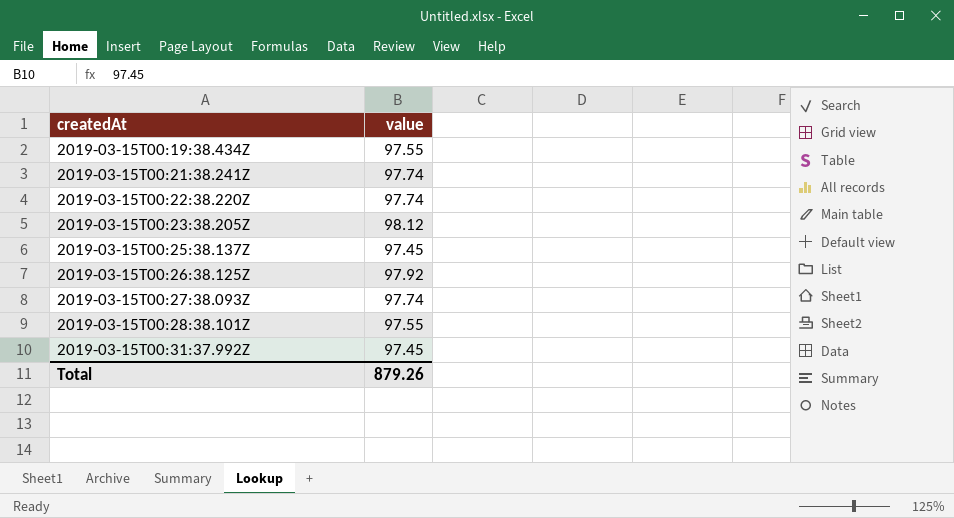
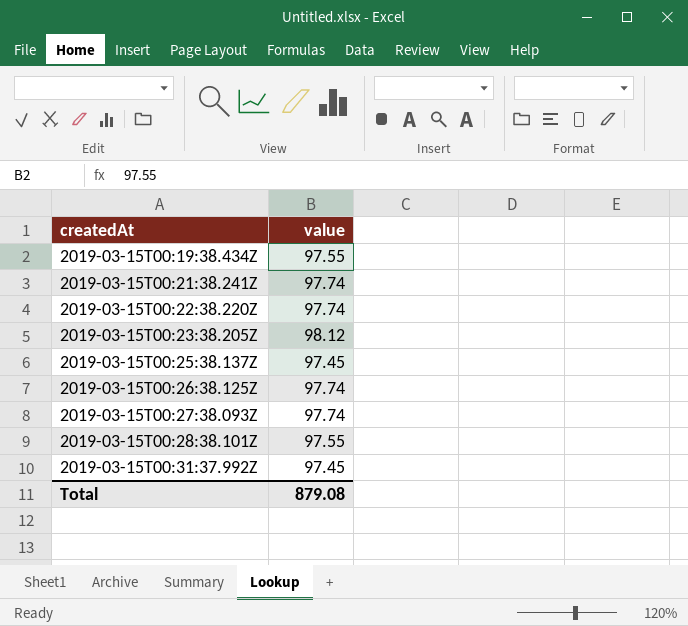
2019-03-15T00:26:38.125Z | value: 97.92 -> 97.74
Total | value: 879.26 -> 879.08

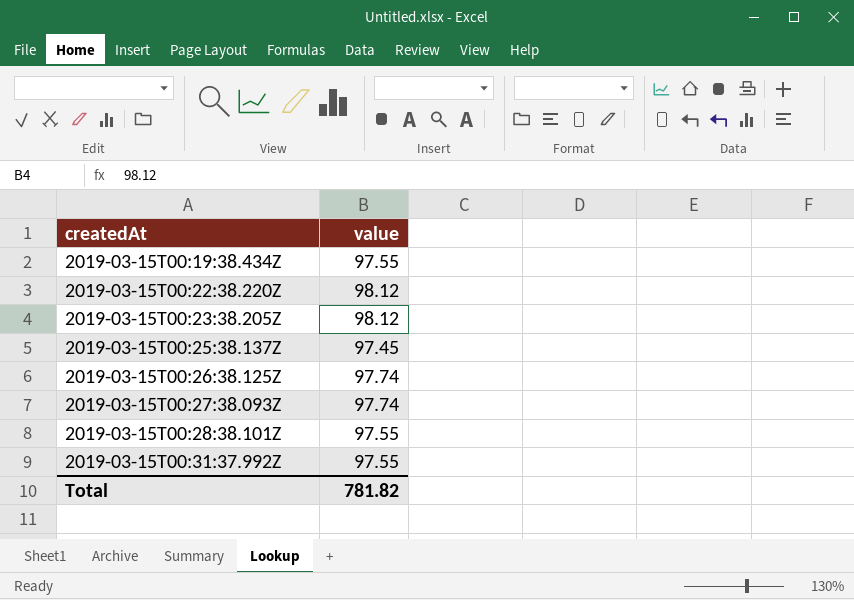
row 2019-03-15T00:21:38.241Z: 97.74 -> none
2019-03-15T00:22:38.220Z | value: 97.74 -> 98.12
2019-03-15T00:31:37.992Z | value: 97.45 -> 97.55
Total | value: 879.08 -> 781.82

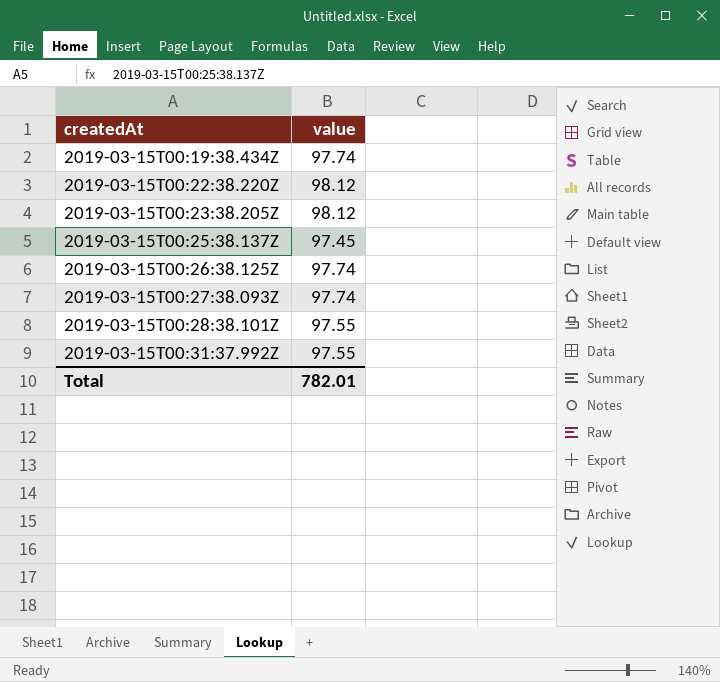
2019-03-15T00:19:38.434Z | value: 97.55 -> 97.74
Total | value: 781.82 -> 782.01

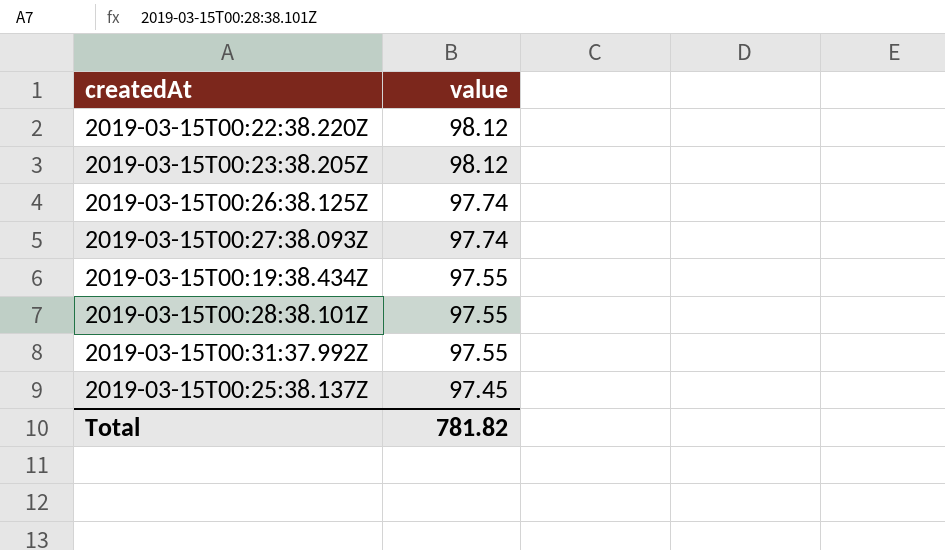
row order: createdAt ascending -> value descending
2019-03-15T00:19:38.434Z | value: 97.74 -> 97.55
Total | value: 782.01 -> 781.82

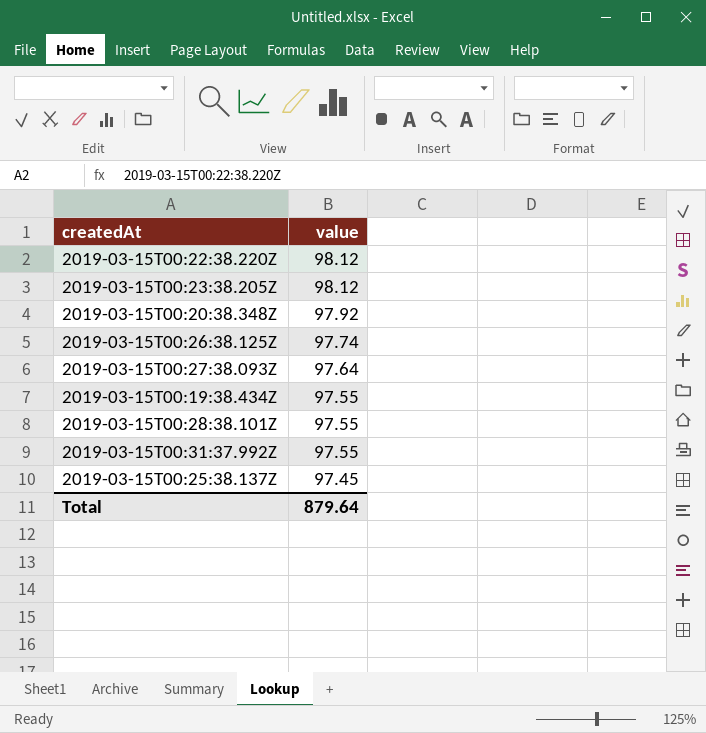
row 2019-03-15T00:20:38.348Z: none -> 97.92
2019-03-15T00:27:38.093Z | value: 97.74 -> 97.64
Total | value: 781.82 -> 879.64

